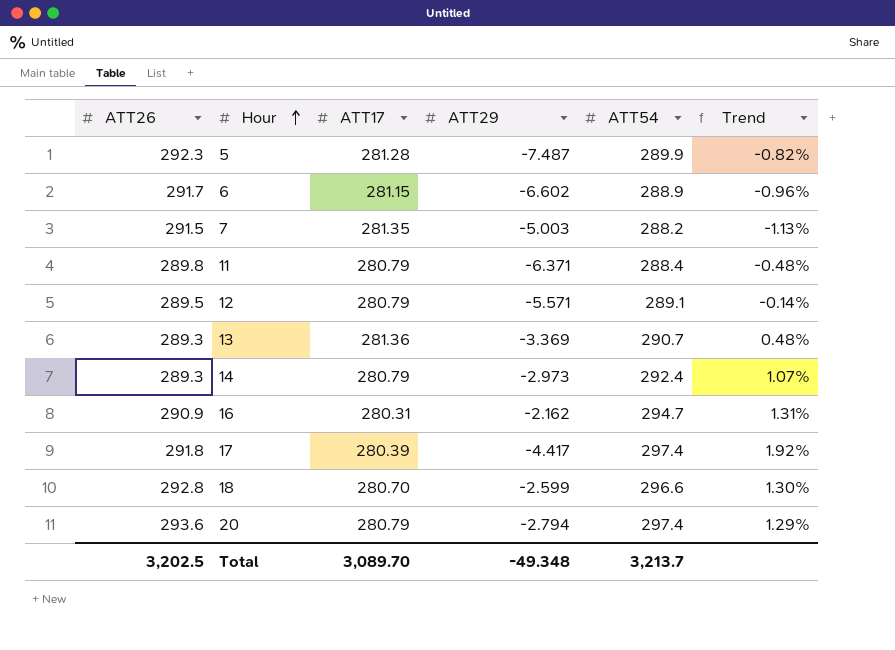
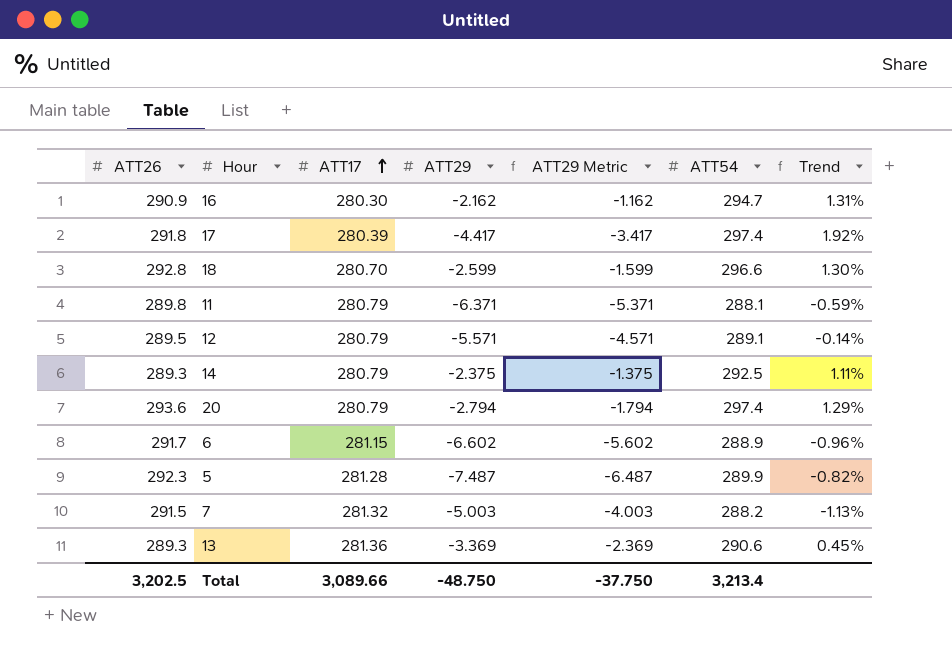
row order: Hour ascending -> ATT17 ascending
column ATT29 Metric | formula: none -> [ATT29] + 1
16 | ATT17: 280.31 -> 280.30
11 | ATT54: 288.4 -> 288.1
11 | Trend: -0.48% -> -0.59%
14 | ATT29: -2.973 -> -2.375
14 | ATT54: 292.4 -> 292.5
14 | Trend: 1.07% -> 1.11%
7 | ATT17: 281.35 -> 281.32
13 | ATT54: 290.7 -> 290.6
13 | Trend: 0.48% -> 0.45%
Total | ATT17: 3,089.70 -> 3,089.66
Total | ATT29: -49.348 -> -48.750
Total | ATT54: 3,213.7 -> 3,213.4

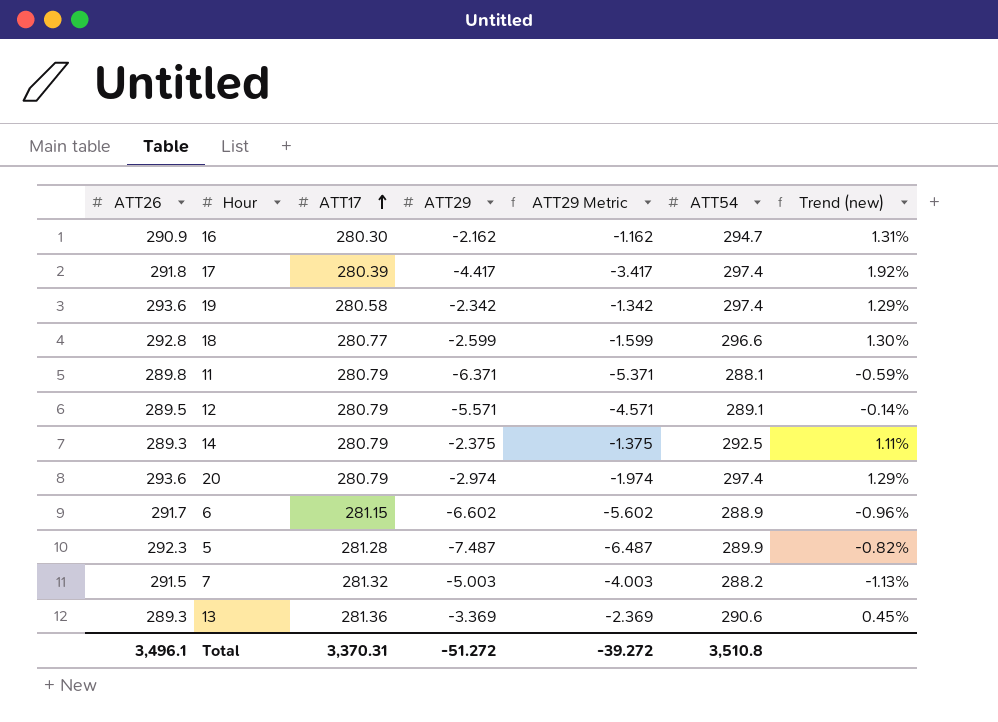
column name: Trend -> Trend (new)
row 19: none -> 293.6 | 280.58 | -2.342 | -1.342 | 297.4 | 1.29%
18 | ATT17: 280.70 -> 280.77
20 | ATT29: -2.794 -> -2.974
20 | ATT29 Metric: -1.794 -> -1.974
Total | ATT26: 3,202.5 -> 3,496.1
Total | ATT17: 3,089.66 -> 3,370.31
Total | ATT29: -48.750 -> -51.272
Total | ATT29 Metric: -37.750 -> -39.272
Total | ATT54: 3,213.4 -> 3,510.8

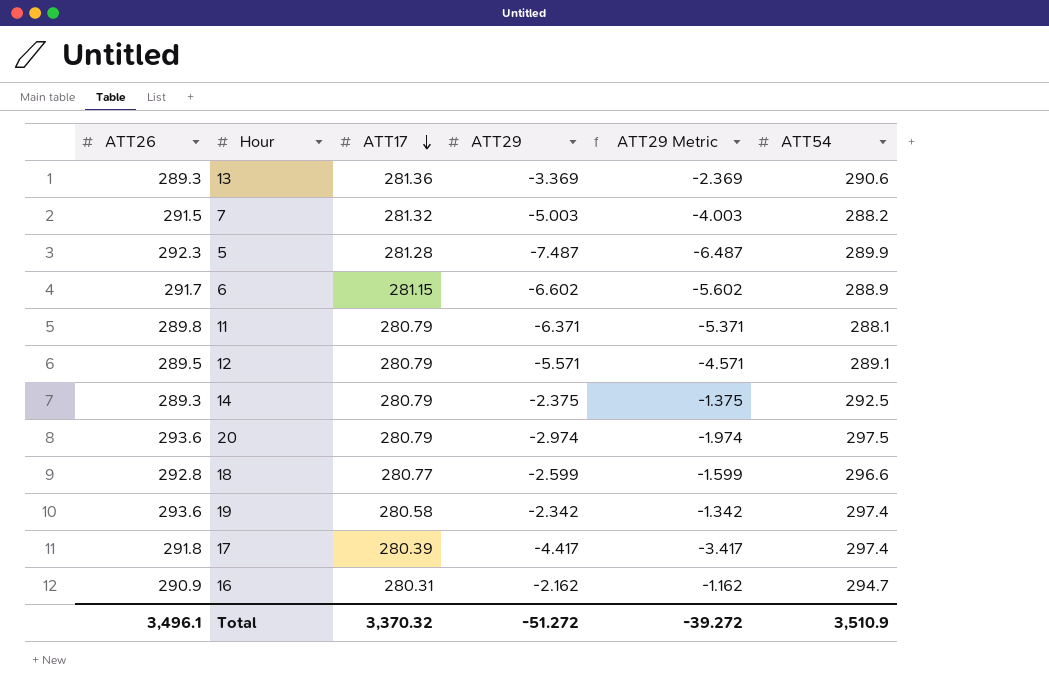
row order: ATT17 ascending -> ATT17 descending
column Trend (new) | formula: ([ATT54] - [ATT26]) / [ATT26] -> none
20 | ATT54: 297.4 -> 297.5
16 | ATT17: 280.30 -> 280.31
Total | ATT17: 3,370.31 -> 3,370.32
Total | ATT54: 3,510.8 -> 3,510.9

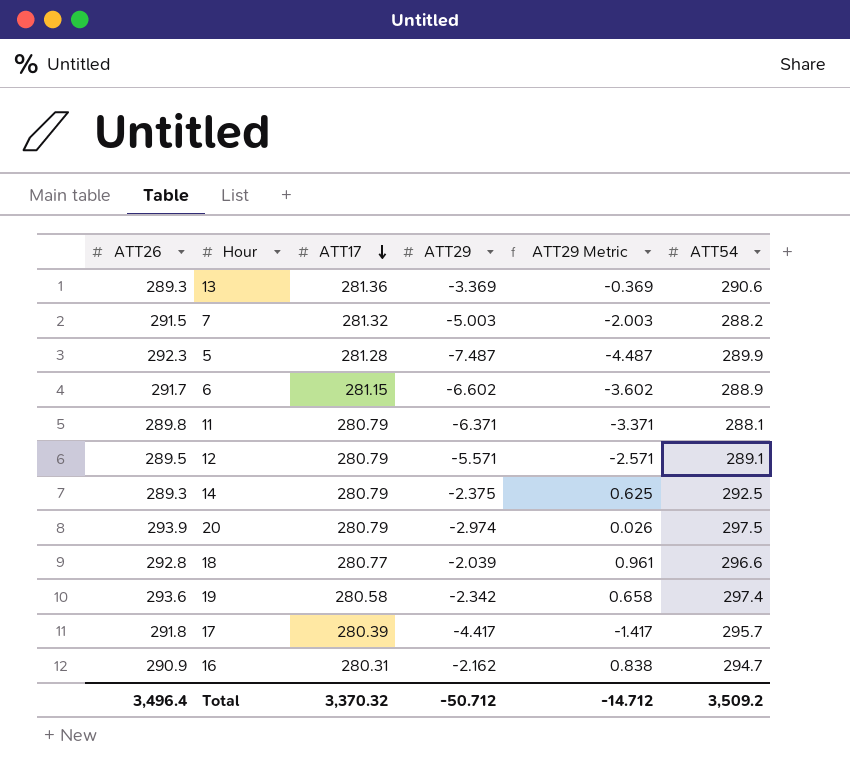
column ATT29 Metric | formula: [ATT29] + 1 -> [ATT29] + 3
20 | ATT26: 293.6 -> 293.9
18 | ATT29: -2.599 -> -2.039
17 | ATT54: 297.4 -> 295.7
Total | ATT26: 3,496.1 -> 3,496.4
Total | ATT29: -51.272 -> -50.712
Total | ATT29 Metric: -39.272 -> -14.712
Total | ATT54: 3,510.9 -> 3,509.2

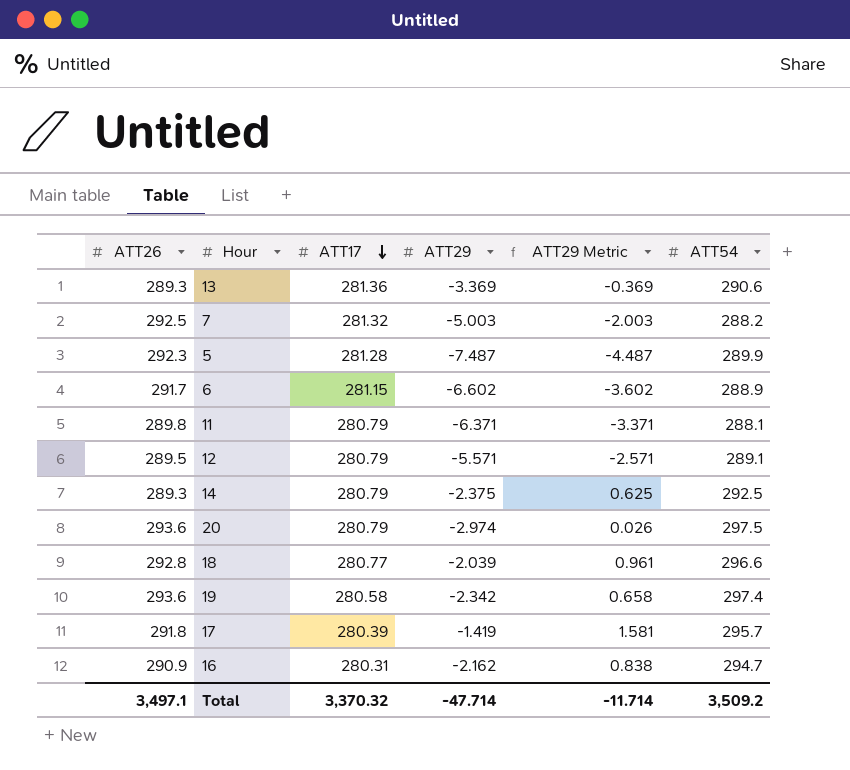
7 | ATT26: 291.5 -> 292.5
20 | ATT26: 293.9 -> 293.6
17 | ATT29: -4.417 -> -1.419
17 | ATT29 Metric: -1.417 -> 1.581
Total | ATT26: 3,496.4 -> 3,497.1
Total | ATT29: -50.712 -> -47.714
Total | ATT29 Metric: -14.712 -> -11.714

